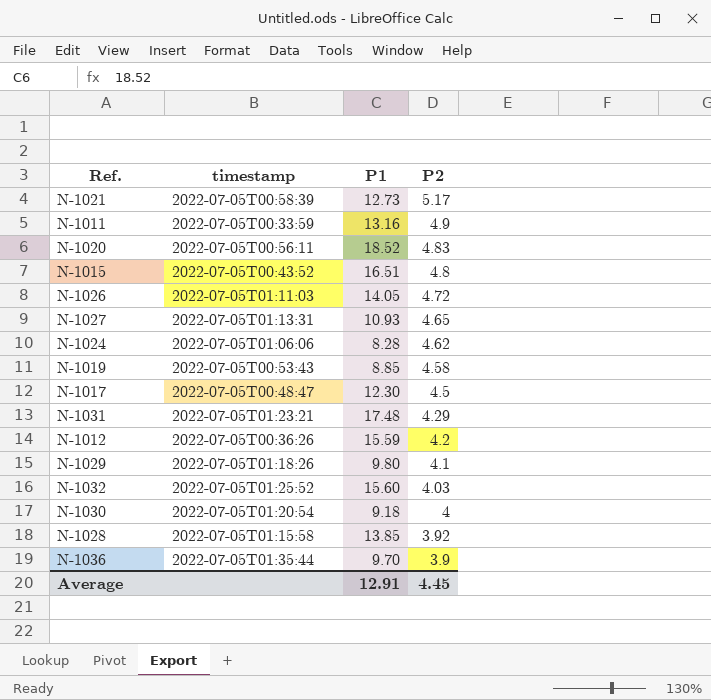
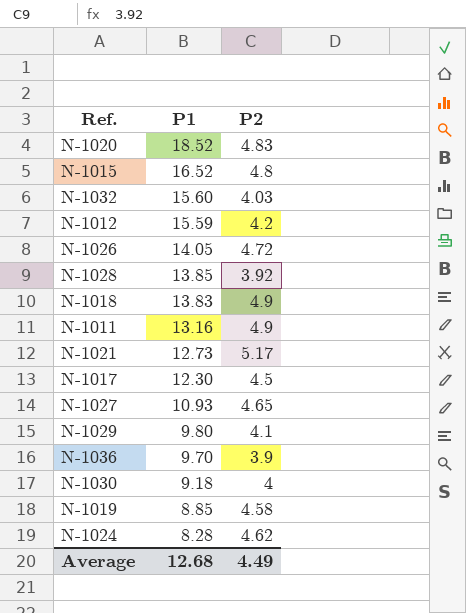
row order: P2 descending -> P1 descending
column timestamp | position: 2 -> none
row N-1031: 2022-07-05T01:23:21 | 17.48 | 4.29 -> none
N-1015 | P1: 16.51 -> 16.52
row N-1018: none -> 13.83 | 4.9
Average | P1: 12.91 -> 12.68
Average | P2: 4.45 -> 4.49

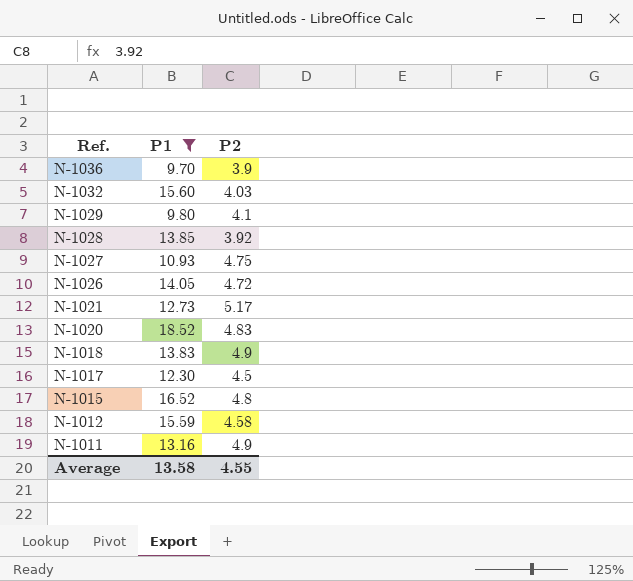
filter: none -> P1 >= 9.70
row order: P1 descending -> Ref. descending
N-1027 | P2: 4.65 -> 4.75
N-1012 | P2: 4.2 -> 4.58
Average | P1: 12.68 -> 13.58
Average | P2: 4.49 -> 4.55

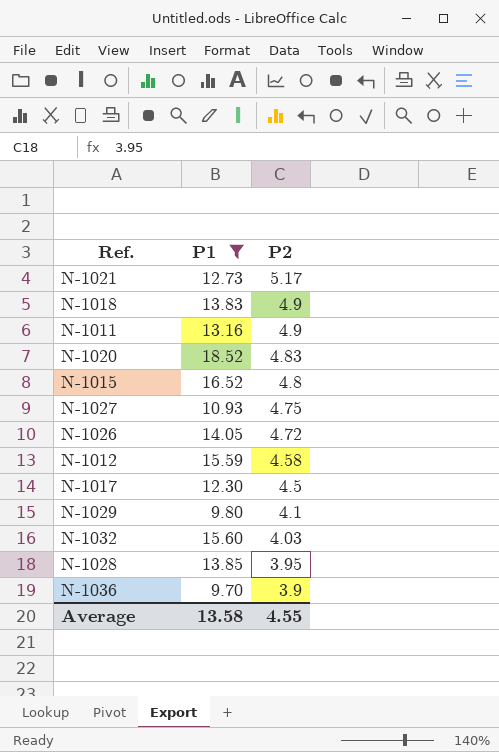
row order: Ref. descending -> P2 descending
N-1028 | P2: 3.92 -> 3.95

